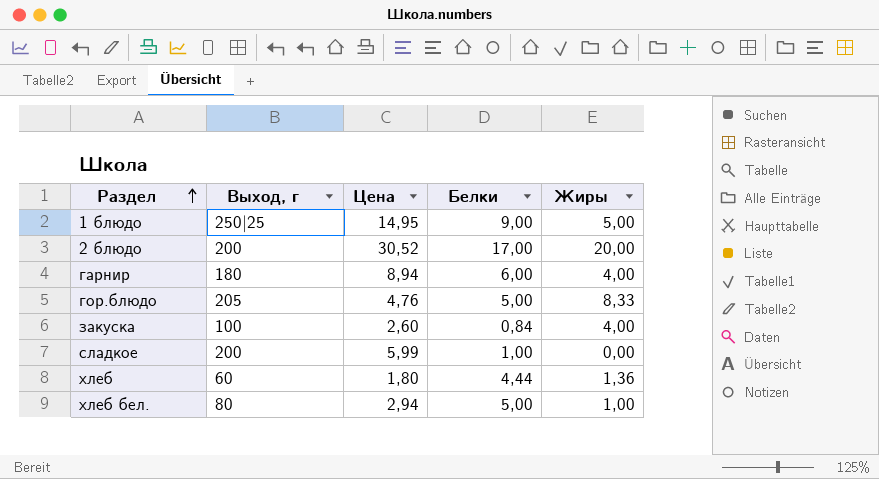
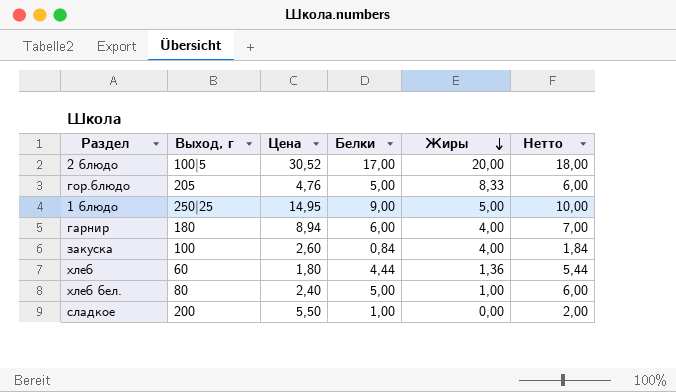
row order: Раздел ascending -> Жиры descending
column Нетто | formula: none -> [Белки] + 1
2 блюдо | Выход, г: 200 -> 100|5
хлеб бел. | Цена: 2,94 -> 2,40
сладкое | Цена: 5,99 -> 5,50

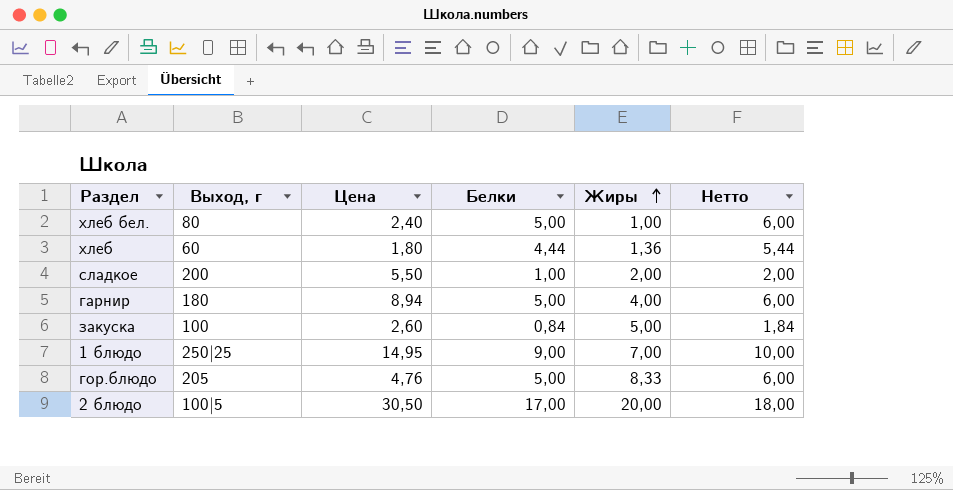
row order: Жиры descending -> Жиры ascending
сладкое | Жиры: 0,00 -> 2,00
гарнир | Белки: 6,00 -> 5,00
гарнир | Нетто: 7,00 -> 6,00
закуска | Жиры: 4,00 -> 5,00
1 блюдо | Жиры: 5,00 -> 7,00
2 блюдо | Цена: 30,52 -> 30,50

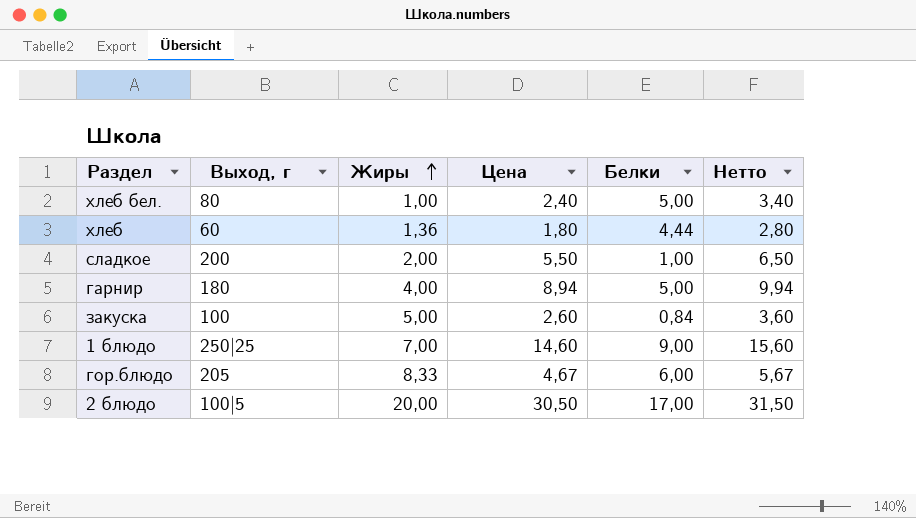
column Жиры | position: 5 -> 3
column Нетто | formula: [Белки] + 1 -> [Цена] + 1
1 блюдо | Цена: 14,95 -> 14,60
гор.блюдо | Цена: 4,76 -> 4,67
гор.блюдо | Белки: 5,00 -> 6,00

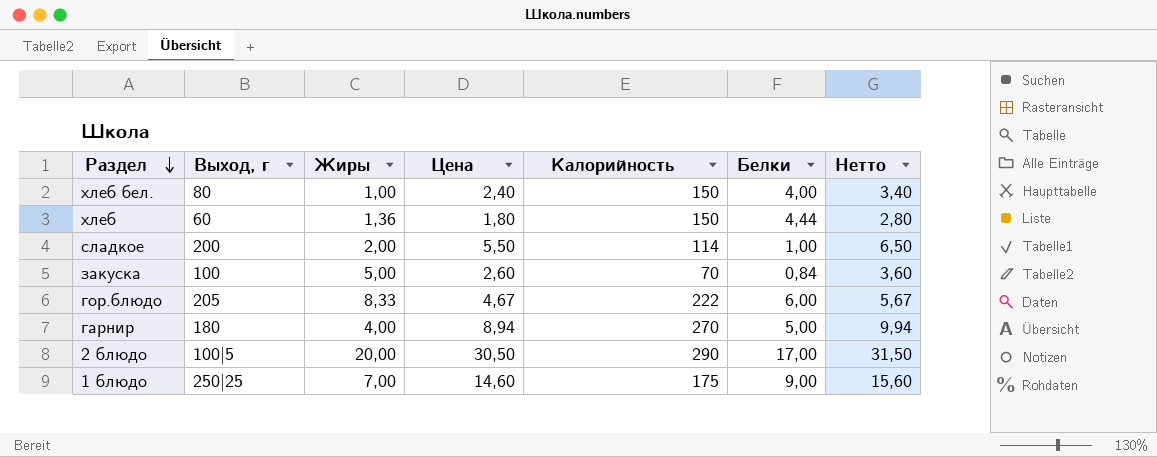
row order: Жиры ascending -> Раздел descending
column Калорийность | position: none -> 5
хлеб бел. | Белки: 5,00 -> 4,00

